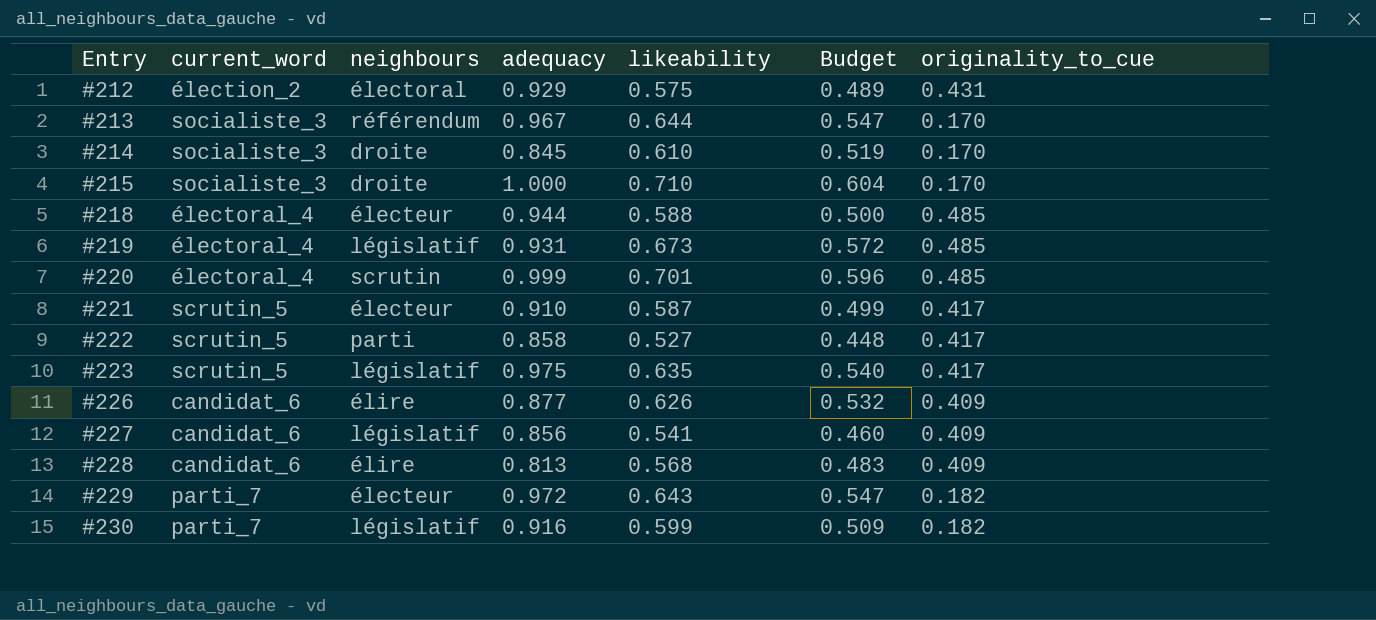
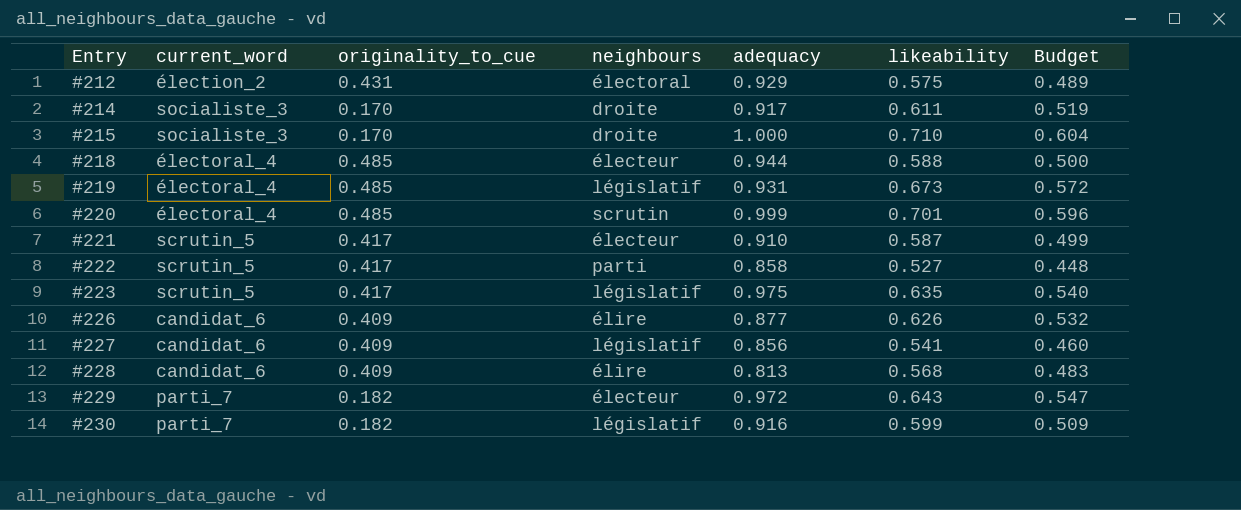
column originality_to_cue | position: 7 -> 3
row #213: socialiste_3 | référendum | 0.967 | 0.644 | 0.547 | 0.170 -> none
#214 | adequacy: 0.845 -> 0.917
#214 | likeability: 0.610 -> 0.611

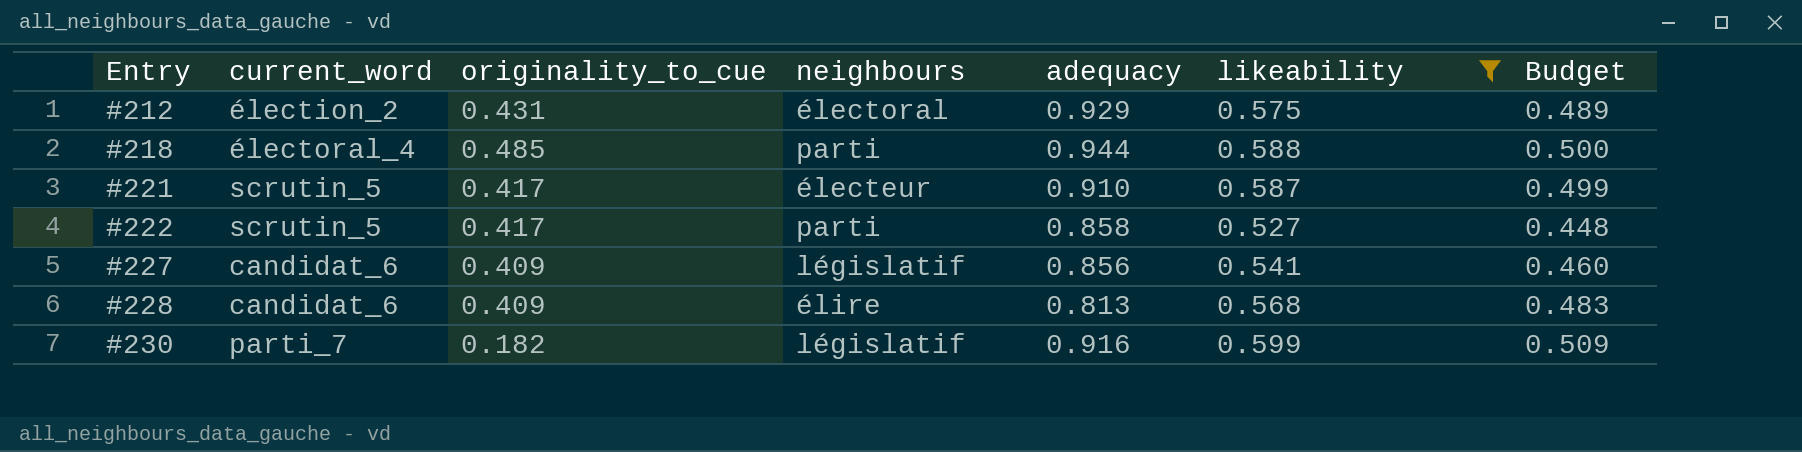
filter: none -> likeability <= 0.599
#218 | neighbours: électeur -> parti

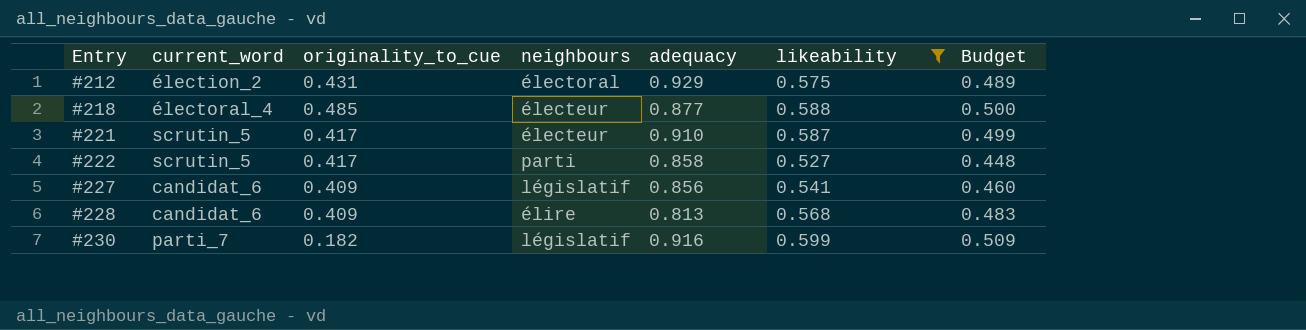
#218 | neighbours: parti -> électeur
#218 | adequacy: 0.944 -> 0.877

